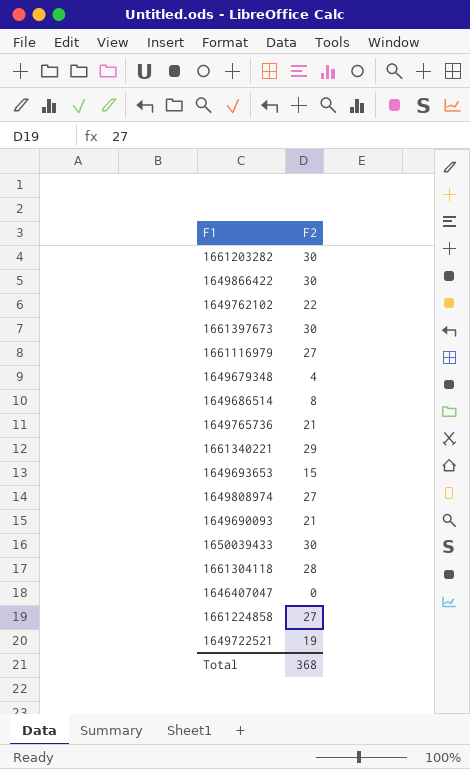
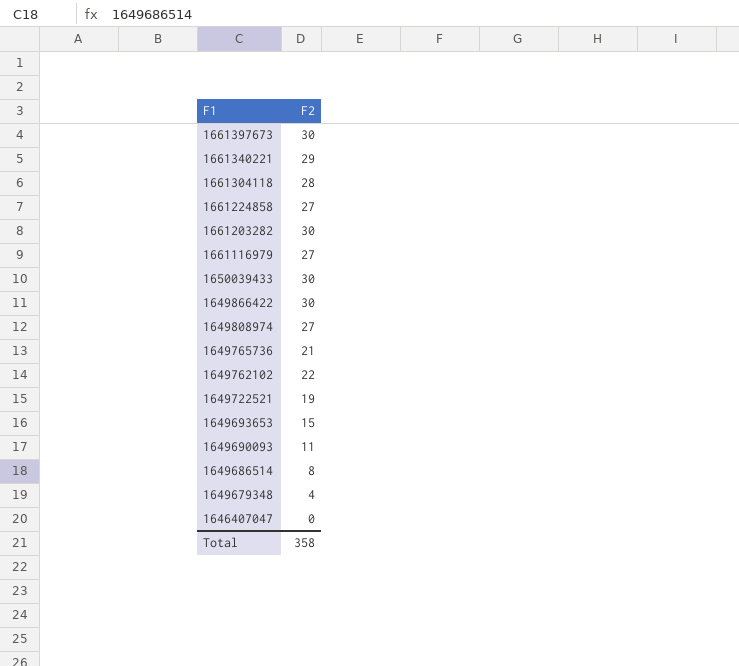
row order: none -> F1 descending
1649690093 | F2: 21 -> 11
Total | F2: 368 -> 358

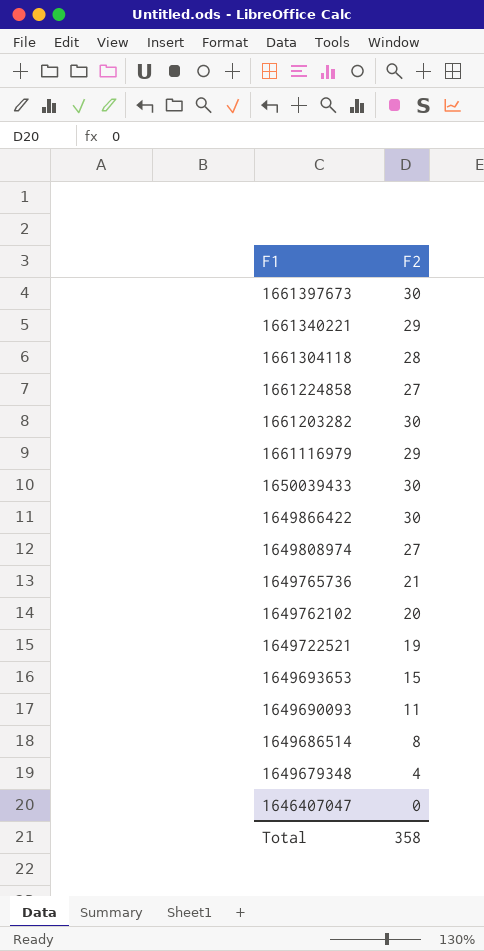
1661116979 | F2: 27 -> 29
1649762102 | F2: 22 -> 20

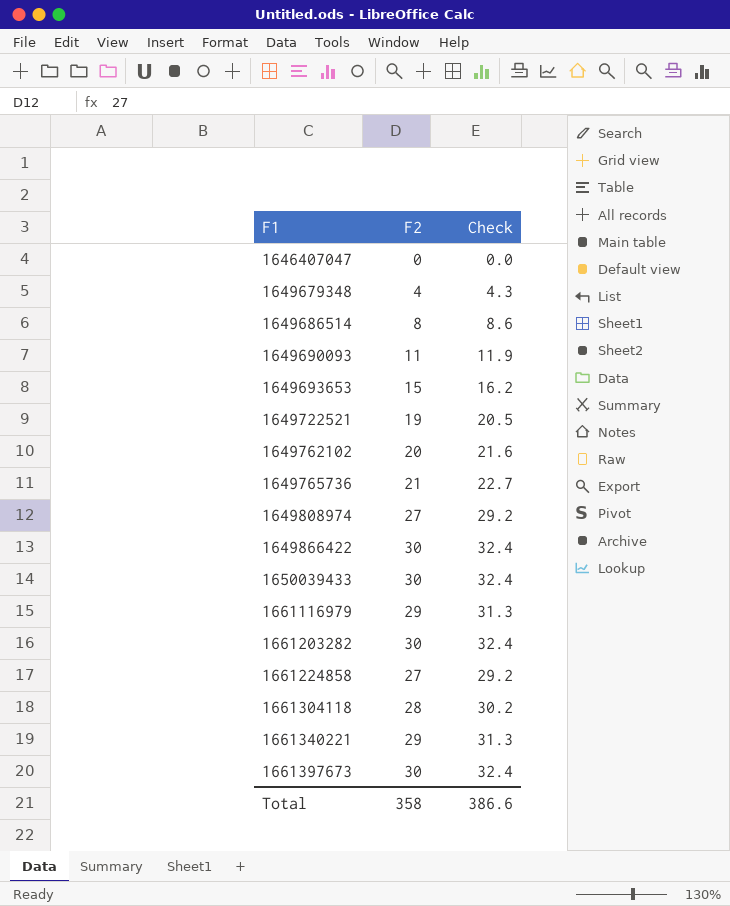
row order: F1 descending -> F1 ascending
column Check | formula: none -> [F2] * 1.08

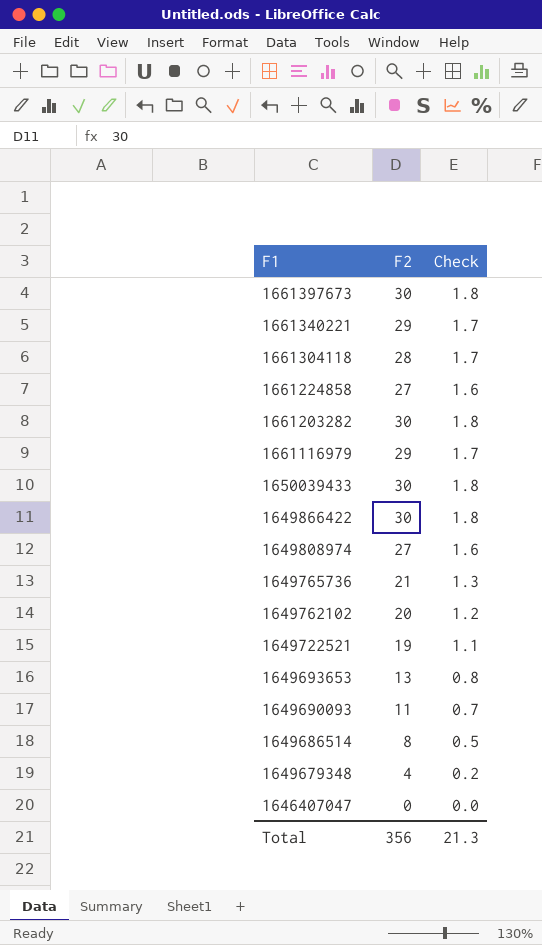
row order: F1 ascending -> F1 descending
column Check | formula: [F2] * 1.08 -> [F2] * 0.06
1649693653 | F2: 15 -> 13
Total | F2: 358 -> 356
Total | Check: 386.6 -> 21.3

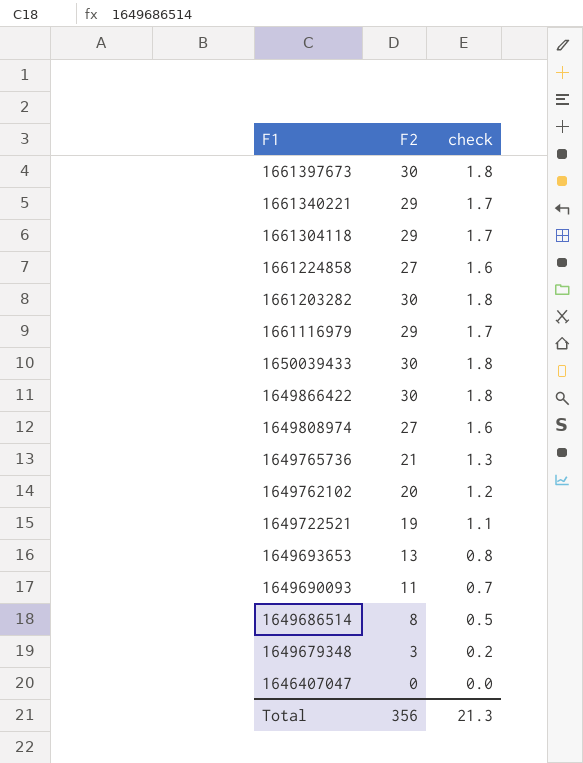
column name: Check -> check
1661304118 | F2: 28 -> 29
1649679348 | F2: 4 -> 3

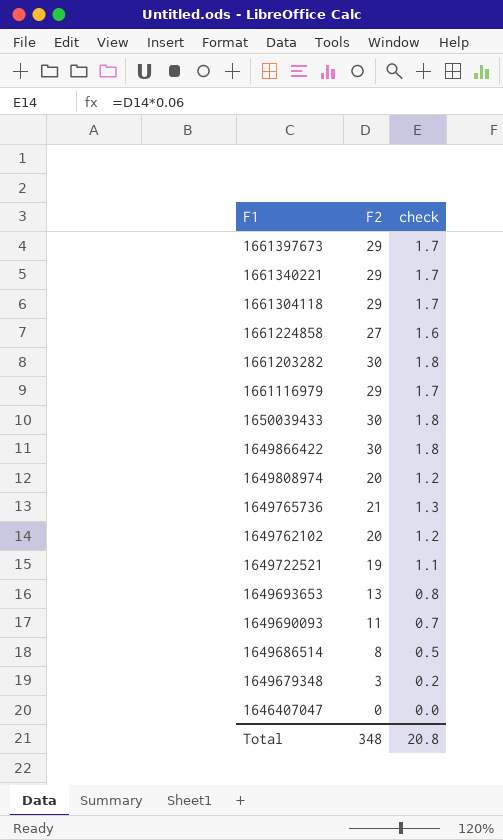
1661397673 | F2: 30 -> 29
1661397673 | check: 1.8 -> 1.7
1649808974 | F2: 27 -> 20
1649808974 | check: 1.6 -> 1.2
Total | F2: 356 -> 348
Total | check: 21.3 -> 20.8

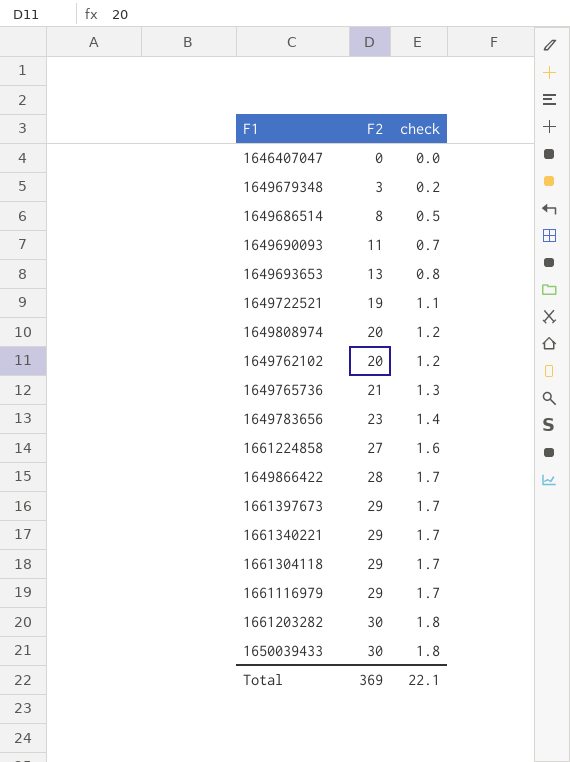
row order: F1 descending -> F2 ascending
row 1649783656: none -> 23 | 1.4
1649866422 | F2: 30 -> 28
1649866422 | check: 1.8 -> 1.7
Total | F2: 348 -> 369
Total | check: 20.8 -> 22.1

